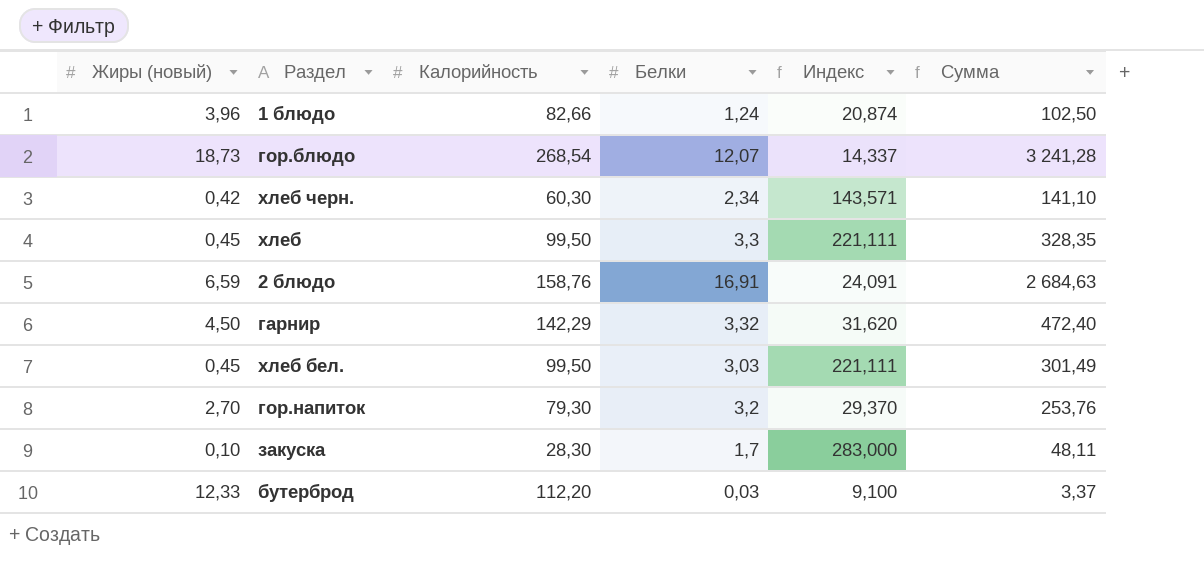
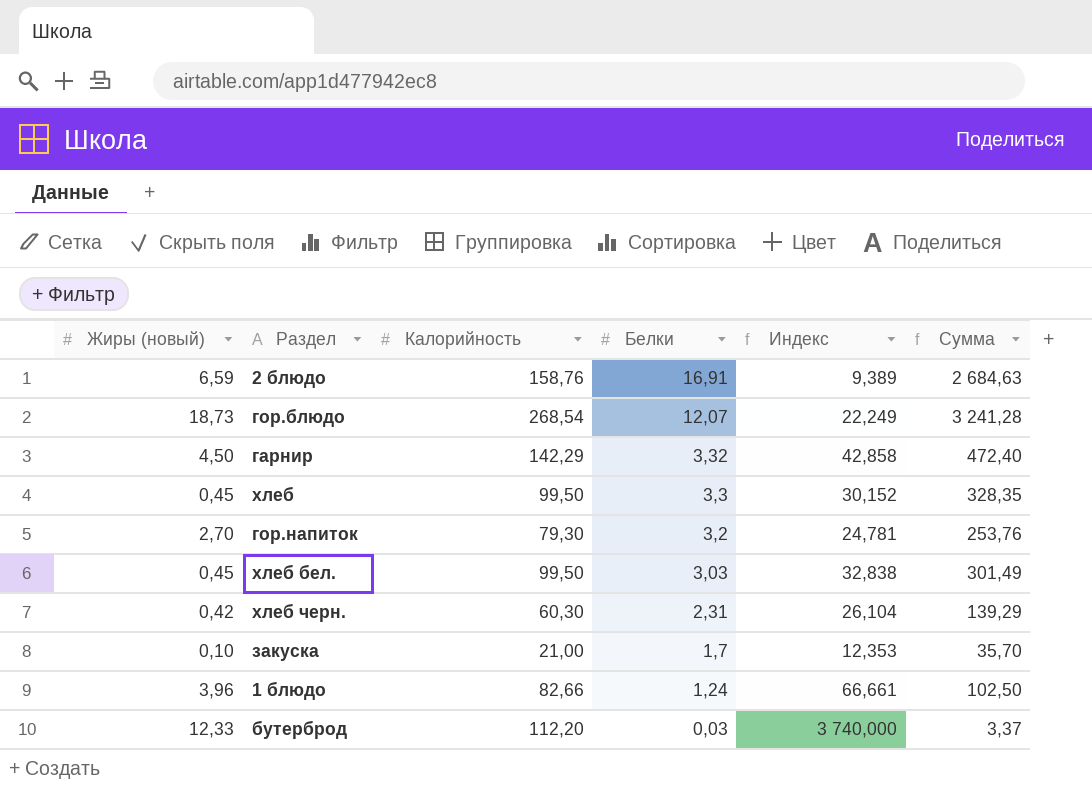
row order: none -> Белки descending
column Индекс | formula: [Калорийность] / [Жиры (новый)] -> [Калорийность] / [Белки]
хлеб черн. | Белки: 2,34 -> 2,31
хлеб черн. | Сумма: 141,10 -> 139,29
закуска | Калорийность: 28,30 -> 21,00
закуска | Сумма: 48,11 -> 35,70

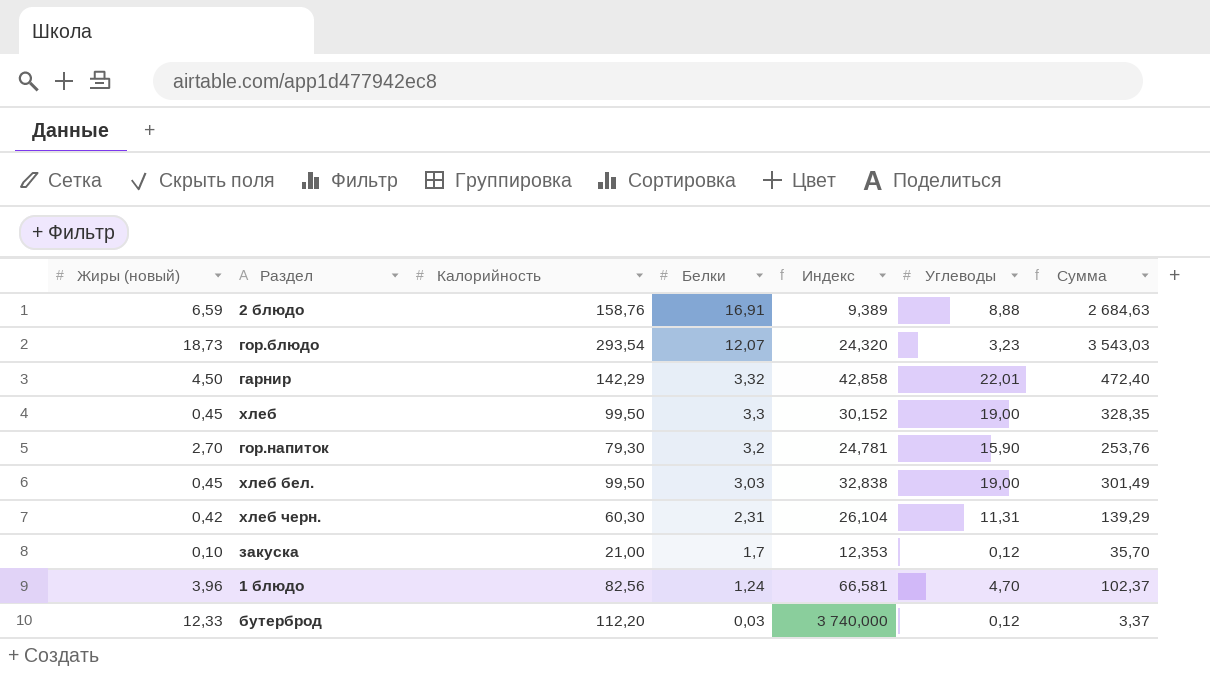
column Углеводы | position: none -> 6
гор.блюдо | Калорийность: 268,54 -> 293,54
гор.блюдо | Индекс: 22,249 -> 24,320
гор.блюдо | Сумма: 3 241,28 -> 3 543,03
1 блюдо | Калорийность: 82,66 -> 82,56
1 блюдо | Индекс: 66,661 -> 66,581
1 блюдо | Сумма: 102,50 -> 102,37

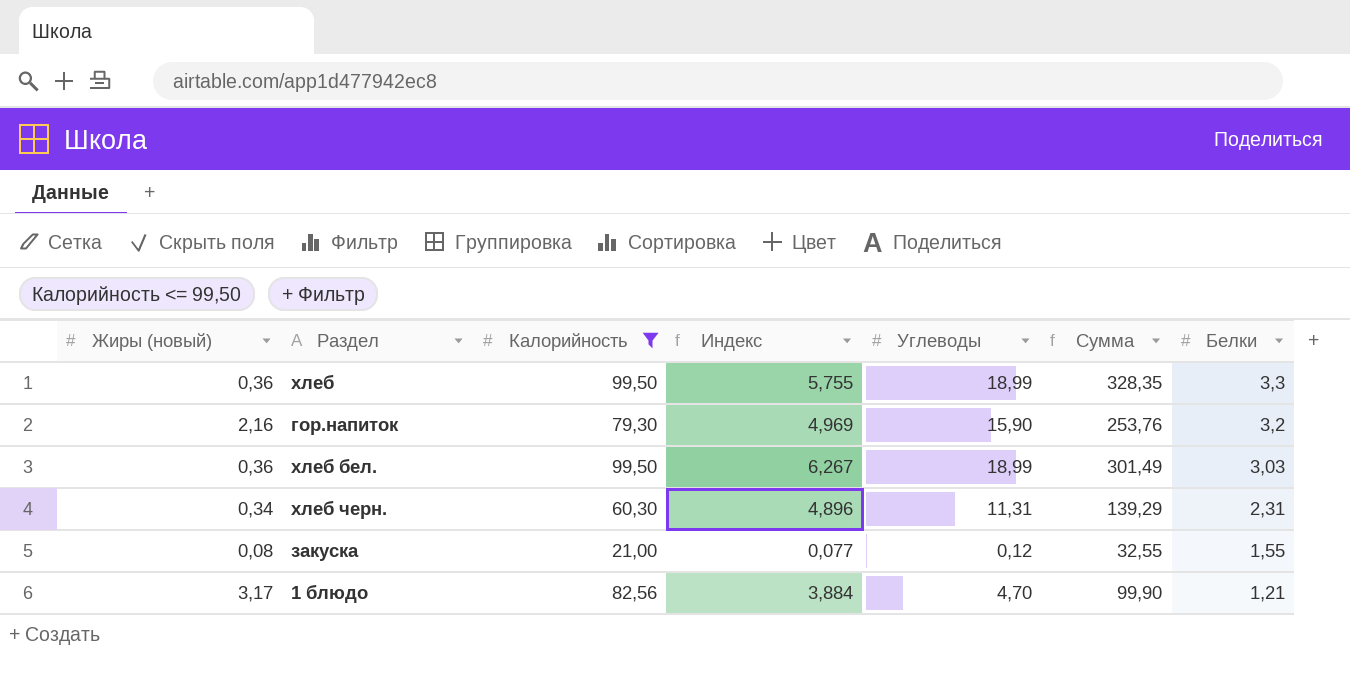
filter: none -> Калорийность <= 99,50
column Индекс | formula: [Калорийность] / [Белки] -> [Углеводы] / [Белки]
column Белки | position: 4 -> 7
хлеб | Жиры (новый): 0,45 -> 0,36
хлеб | Углеводы: 19,00 -> 18,99
гор.напиток | Жиры (новый): 2,70 -> 2,16
хлеб бел. | Жиры (новый): 0,45 -> 0,36
хлеб бел. | Углеводы: 19,00 -> 18,99
хлеб черн. | Жиры (новый): 0,42 -> 0,34
закуска | Жиры (новый): 0,10 -> 0,08
закуска | Сумма: 35,70 -> 32,55
закуска | Белки: 1,7 -> 1,55
1 блюдо | Жиры (новый): 3,96 -> 3,17
1 блюдо | Сумма: 102,37 -> 99,90
1 блюдо | Белки: 1,24 -> 1,21

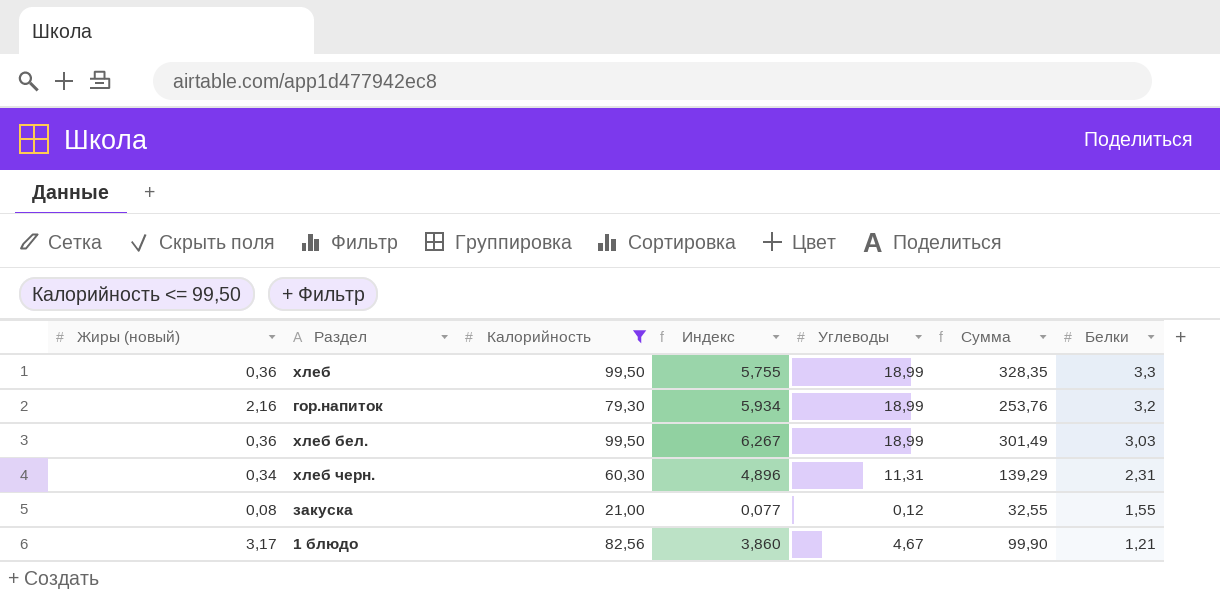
гор.напиток | Индекс: 4,969 -> 5,934
гор.напиток | Углеводы: 15,90 -> 18,99
1 блюдо | Индекс: 3,884 -> 3,860
1 блюдо | Углеводы: 4,70 -> 4,67

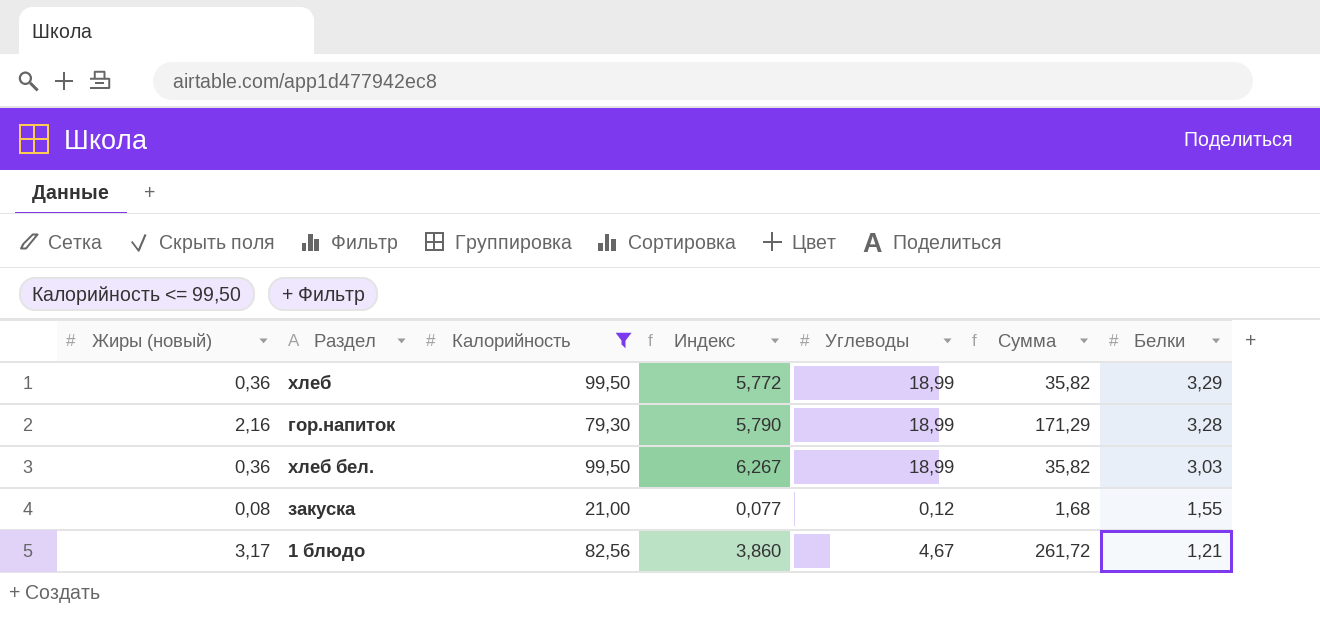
column Сумма | formula: [Калорийность] * [Белки] -> [Жиры (новый)] * [Калорийность]
row хлеб черн.: 0,34 | 60,30 | 4,896 | 11,31 | 139,29 | 2,31 -> none
хлеб | Индекс: 5,755 -> 5,772
хлеб | Белки: 3,3 -> 3,29
гор.напиток | Индекс: 5,934 -> 5,790
гор.напиток | Белки: 3,2 -> 3,28

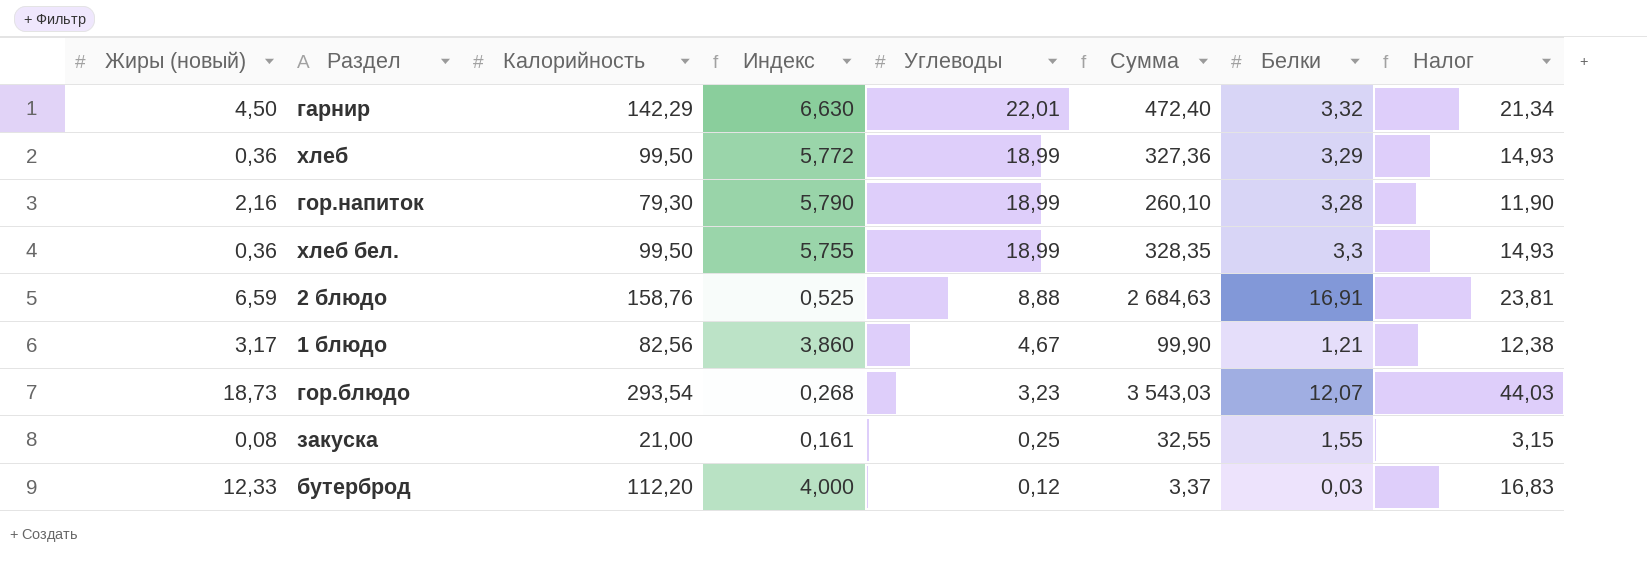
filter: Калорийность <= 99,50 -> none
row order: Белки descending -> Углеводы descending
column Сумма | formula: [Жиры (новый)] * [Калорийность] -> [Калорийность] * [Белки]
column Налог | formula: none -> [Калорийность] * 0,15
хлеб бел. | Индекс: 6,267 -> 5,755
хлеб бел. | Белки: 3,03 -> 3,3
закуска | Индекс: 0,077 -> 0,161
закуска | Углеводы: 0,12 -> 0,25

